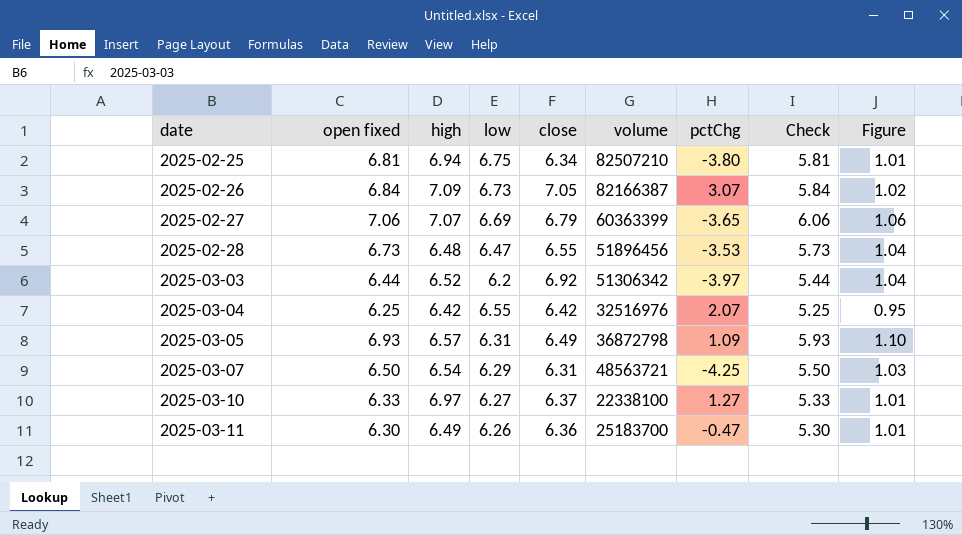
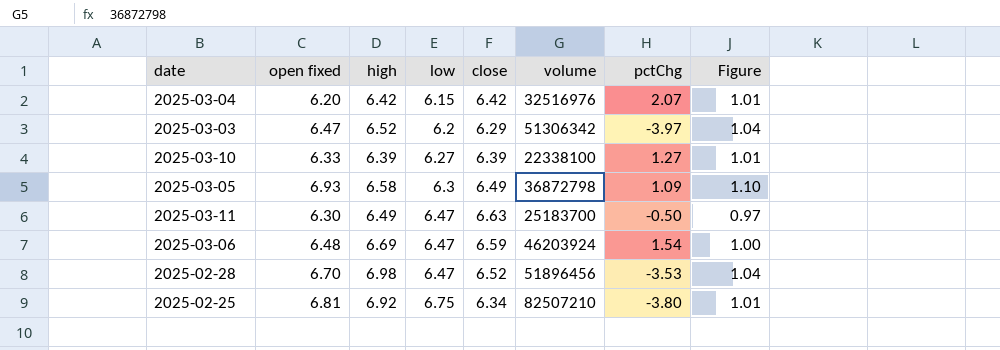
row order: date ascending -> low ascending
column Check | formula: [open fixed] - 1 -> none
row 2025-02-26: 6.84 | 7.09 | 6.73 | 7.05 | 82166387 | 3.07 | 5.84 | 1.02 -> none
row 2025-02-27: 7.06 | 7.07 | 6.69 | 6.79 | 60363399 | -3.65 | 6.06 | 1.06 -> none
row 2025-03-07: 6.50 | 6.54 | 6.29 | 6.31 | 48563721 | -4.25 | 5.50 | 1.03 -> none
2025-03-04 | open fixed: 6.25 -> 6.20
2025-03-04 | low: 6.55 -> 6.15
2025-03-04 | Figure: 0.95 -> 1.01
2025-03-03 | open fixed: 6.44 -> 6.47
2025-03-03 | close: 6.92 -> 6.29
2025-03-10 | high: 6.97 -> 6.39
2025-03-10 | close: 6.37 -> 6.39
2025-03-05 | high: 6.57 -> 6.58
2025-03-05 | low: 6.31 -> 6.3
2025-03-11 | low: 6.26 -> 6.47
2025-03-11 | close: 6.36 -> 6.63
2025-03-11 | pctChg: -0.47 -> -0.50
2025-03-11 | Figure: 1.01 -> 0.97
row 2025-03-06: none -> 6.48 | 6.69 | 6.47 | 6.59 | 46203924 | 1.54 | 1.00
2025-02-28 | open fixed: 6.73 -> 6.70
2025-02-28 | high: 6.48 -> 6.98
2025-02-28 | close: 6.55 -> 6.52
2025-02-25 | high: 6.94 -> 6.92

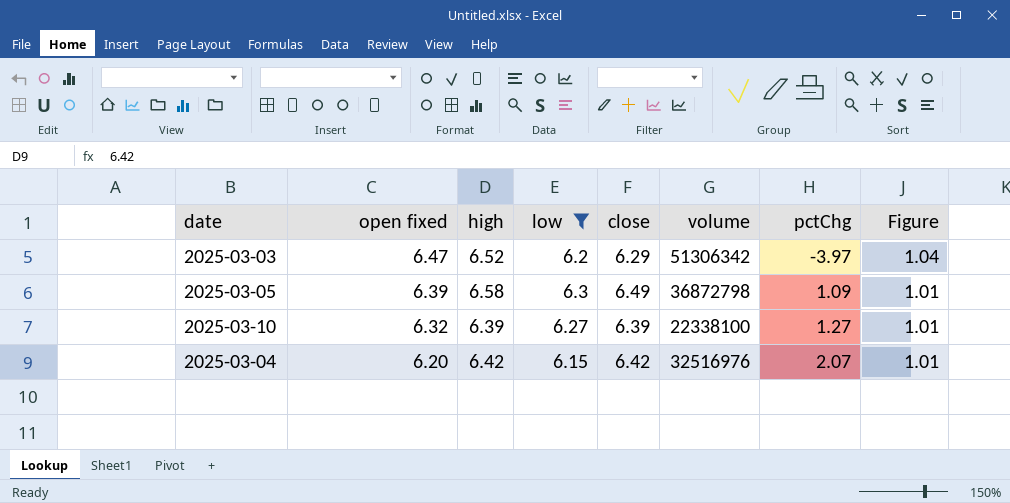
filter: none -> low <= 6.3
row order: low ascending -> open fixed descending
2025-03-05 | open fixed: 6.93 -> 6.39
2025-03-05 | Figure: 1.10 -> 1.01
2025-03-10 | open fixed: 6.33 -> 6.32

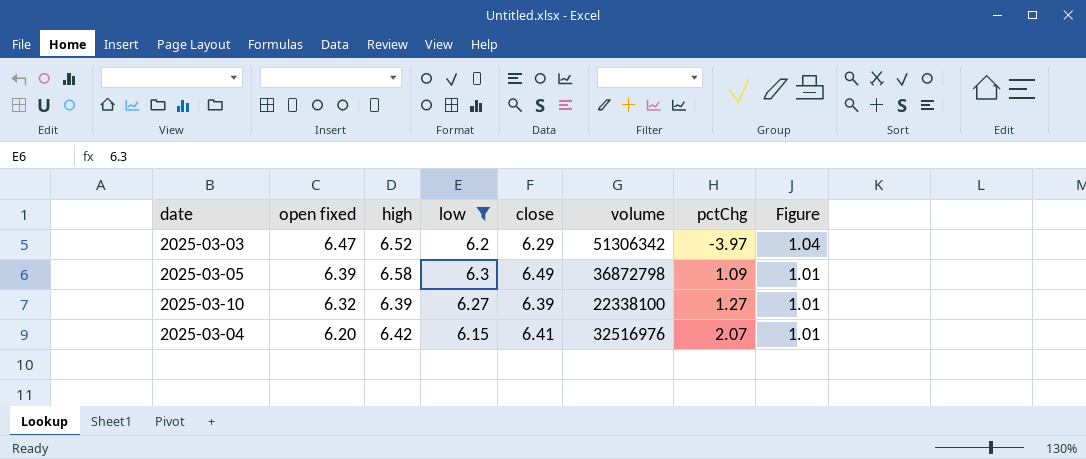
2025-03-04 | close: 6.42 -> 6.41

